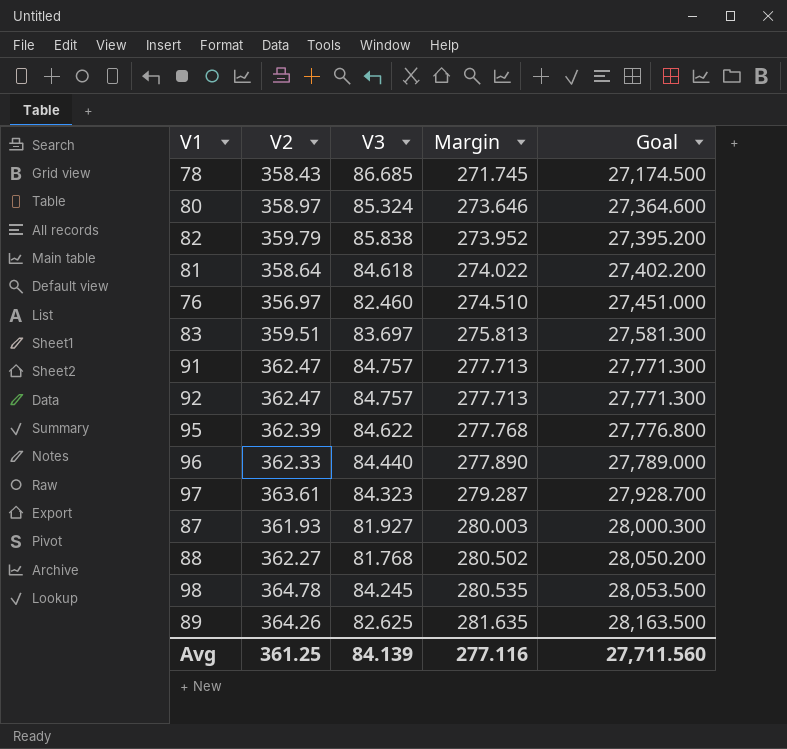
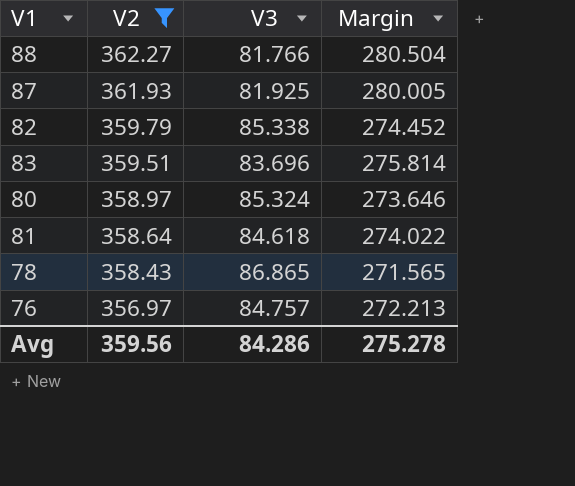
filter: none -> V2 <= 362.27
row order: Margin ascending -> V2 descending
column Goal | formula: [Margin] * 100 -> none
88 | V3: 81.768 -> 81.766
88 | Margin: 280.502 -> 280.504
87 | V3: 81.927 -> 81.925
87 | Margin: 280.003 -> 280.005
82 | V3: 85.838 -> 85.338
82 | Margin: 273.952 -> 274.452
83 | V3: 83.697 -> 83.696
83 | Margin: 275.813 -> 275.814
78 | V3: 86.685 -> 86.865
78 | Margin: 271.745 -> 271.565
76 | V3: 82.460 -> 84.757
76 | Margin: 274.510 -> 272.213
Avg | V2: 361.25 -> 359.56
Avg | V3: 84.139 -> 84.286
Avg | Margin: 277.116 -> 275.278

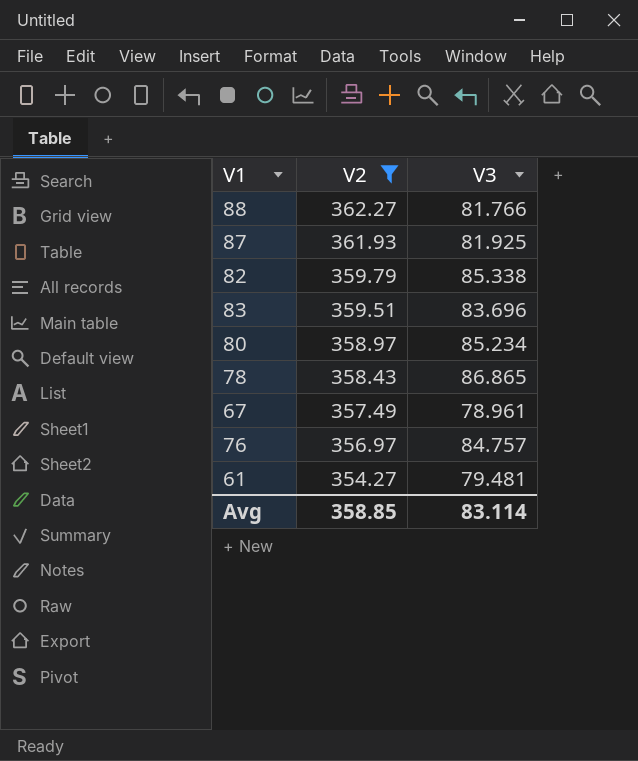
column Margin | formula: [V2] - [V3] -> none
row 81: 358.64 | 84.618 | 274.022 -> none
80 | V3: 85.324 -> 85.234
row 67: none -> 357.49 | 78.961
row 61: none -> 354.27 | 79.481
Avg | V2: 359.56 -> 358.85
Avg | V3: 84.286 -> 83.114

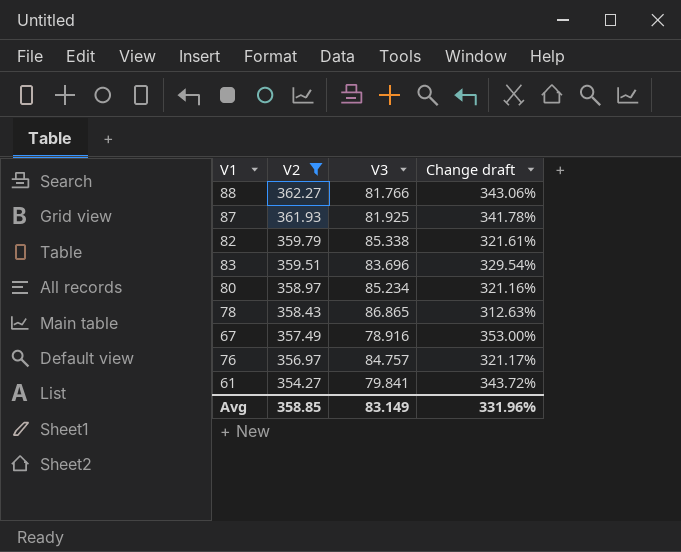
column Change draft | formula: none -> ([V2] - [V3]) / [V3]
67 | V3: 78.961 -> 78.916
61 | V3: 79.481 -> 79.841
Avg | V3: 83.114 -> 83.149

